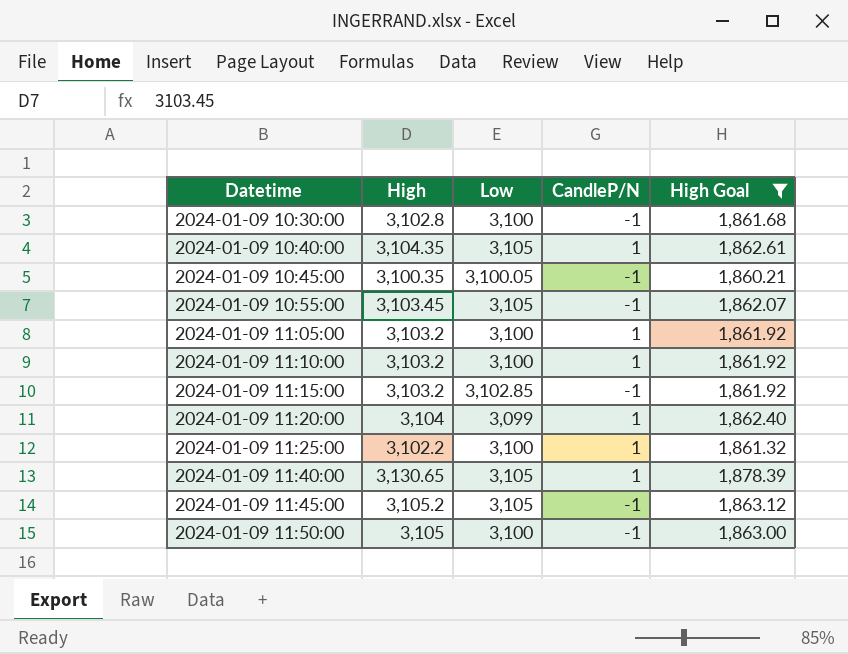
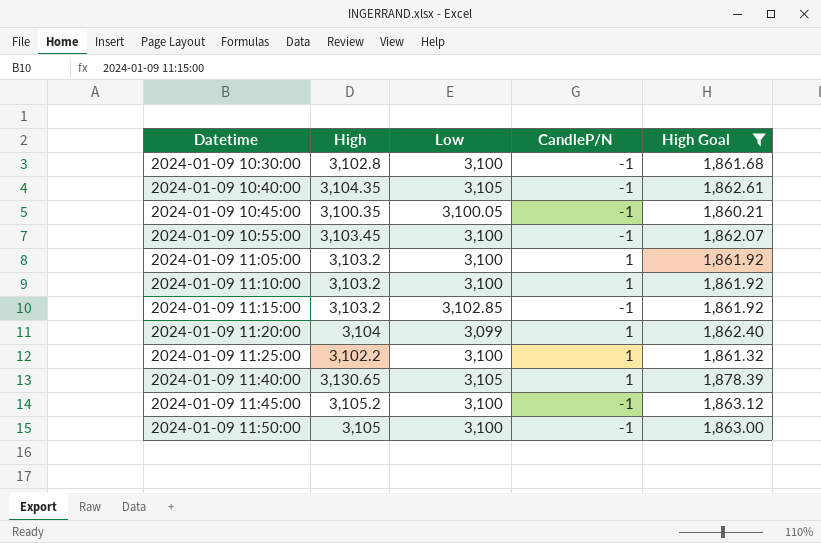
2024-01-09 10:40:00 | CandleP/N: 1 -> -1
2024-01-09 10:55:00 | Low: 3,105 -> 3,100
2024-01-09 11:45:00 | Low: 3,105 -> 3,100

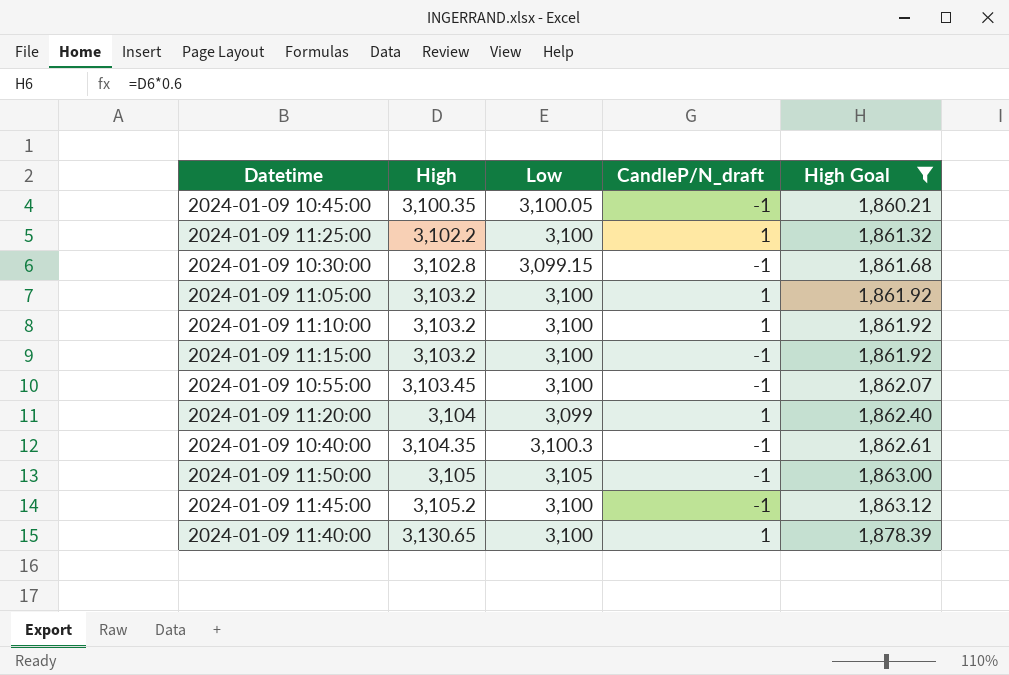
row order: Datetime ascending -> High ascending
column name: CandleP/N -> CandleP/N_draft
2024-01-09 10:30:00 | Low: 3,100 -> 3,099.15
2024-01-09 11:15:00 | Low: 3,102.85 -> 3,100
2024-01-09 10:40:00 | Low: 3,105 -> 3,100.3
2024-01-09 11:50:00 | Low: 3,100 -> 3,105
2024-01-09 11:40:00 | Low: 3,105 -> 3,100

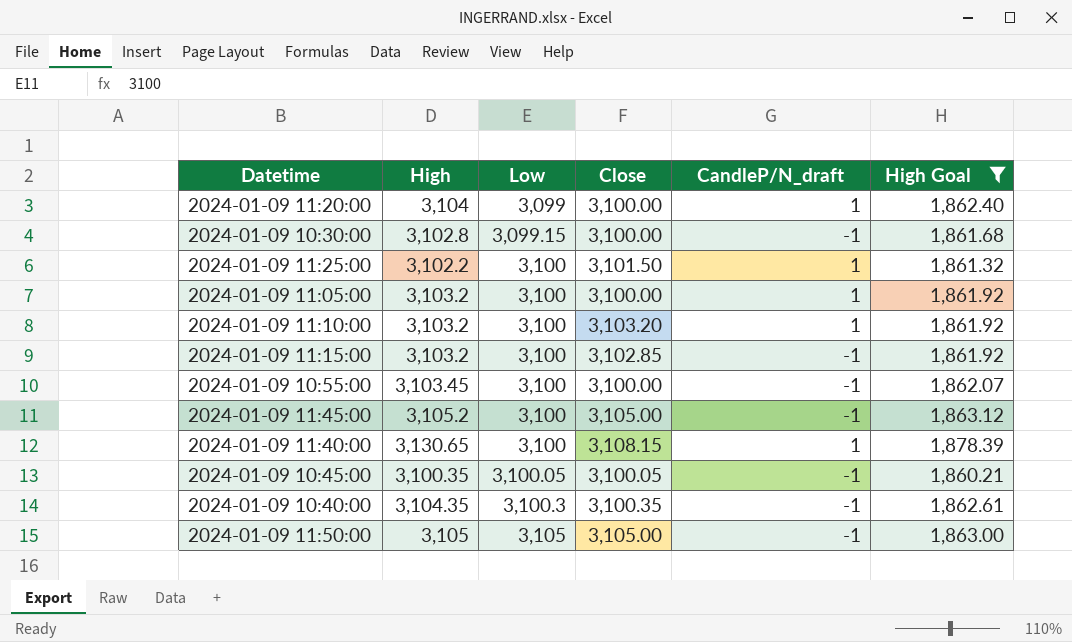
row order: High ascending -> Low ascending
column Close | position: none -> 4

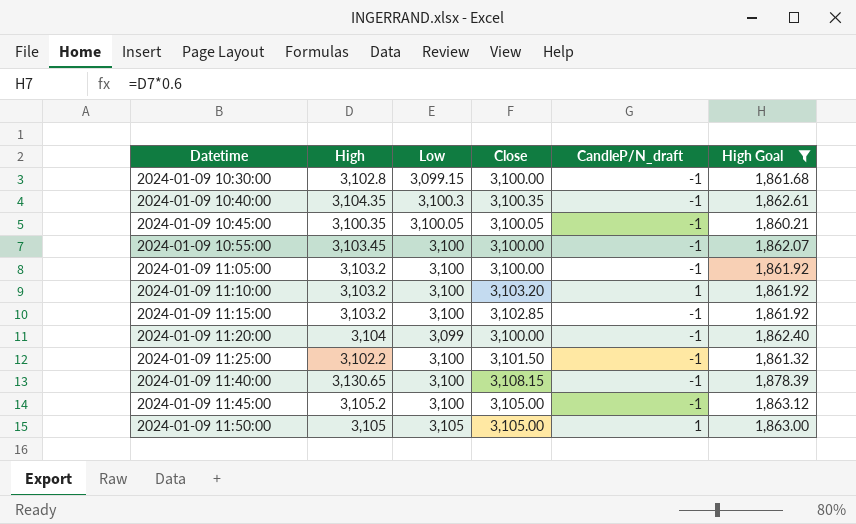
row order: Low ascending -> Datetime ascending
2024-01-09 11:05:00 | CandleP/N_draft: 1 -> -1
2024-01-09 11:20:00 | CandleP/N_draft: 1 -> -1
2024-01-09 11:25:00 | CandleP/N_draft: 1 -> -1
2024-01-09 11:40:00 | CandleP/N_draft: 1 -> -1
2024-01-09 11:50:00 | CandleP/N_draft: -1 -> 1

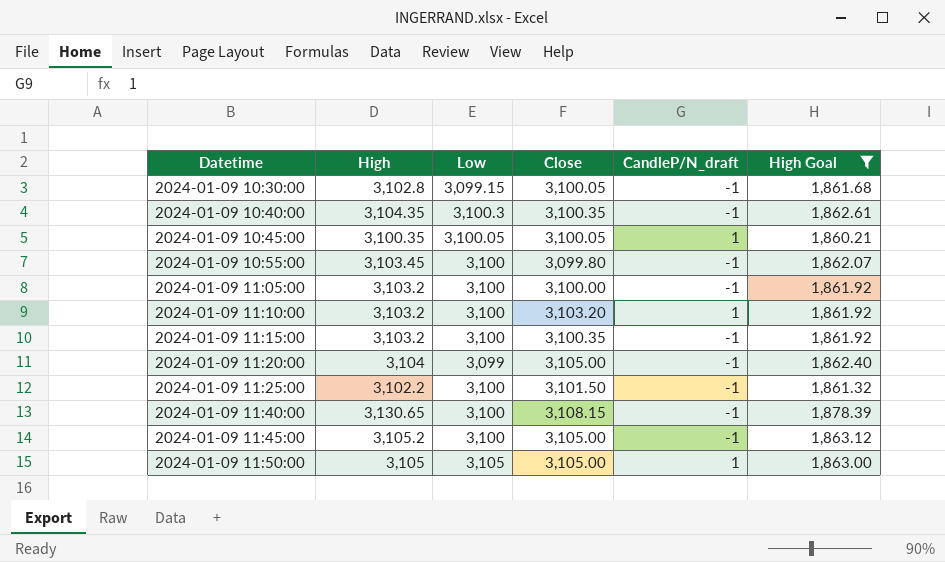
2024-01-09 10:30:00 | Close: 3,100.00 -> 3,100.05
2024-01-09 10:45:00 | CandleP/N_draft: -1 -> 1
2024-01-09 10:55:00 | Close: 3,100.00 -> 3,099.80
2024-01-09 11:15:00 | Close: 3,102.85 -> 3,100.35
2024-01-09 11:20:00 | Close: 3,100.00 -> 3,105.00

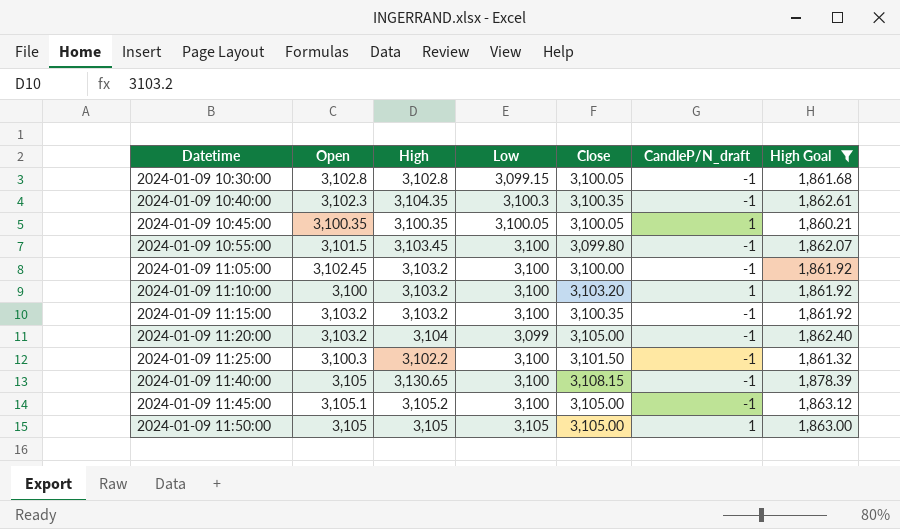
column Open | position: none -> 2

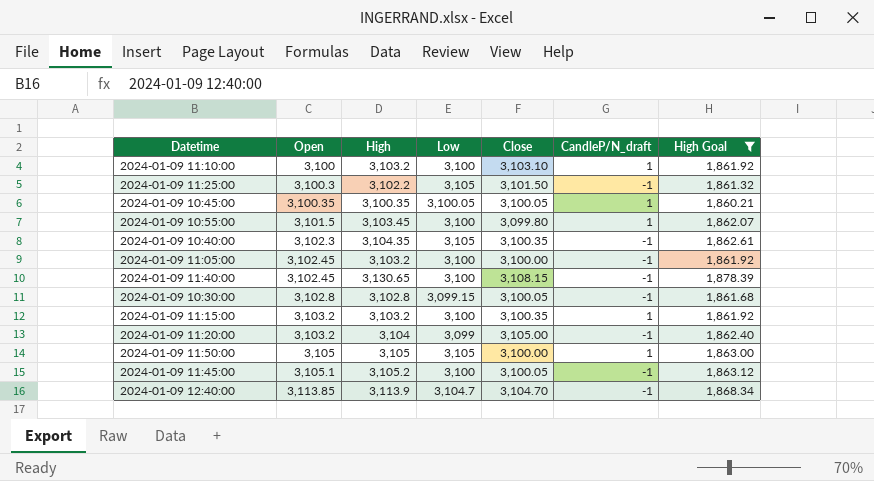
row order: Datetime ascending -> Open ascending
2024-01-09 11:10:00 | Close: 3,103.20 -> 3,103.10
2024-01-09 11:25:00 | Low: 3,100 -> 3,105
2024-01-09 10:55:00 | CandleP/N_draft: -1 -> 1
2024-01-09 10:40:00 | Low: 3,100.3 -> 3,105
2024-01-09 11:40:00 | Open: 3,105 -> 3,102.45
2024-01-09 11:15:00 | CandleP/N_draft: -1 -> 1
2024-01-09 11:50:00 | Close: 3,105.00 -> 3,100.00
2024-01-09 11:45:00 | Close: 3,105.00 -> 3,100.05
row 2024-01-09 12:40:00: none -> 3,113.85 | 3,113.9 | 3,104.7 | 3,104.70 | -1 | 1,868.34

